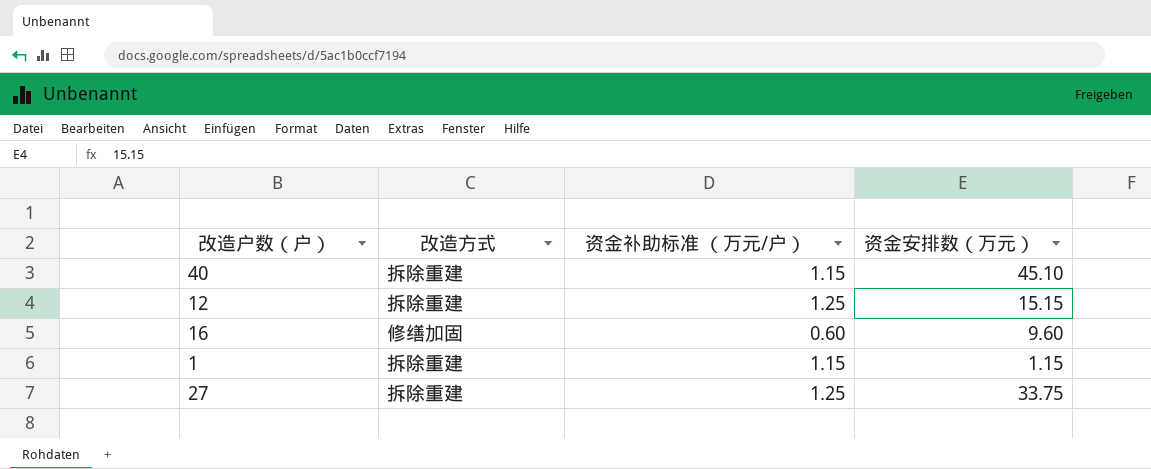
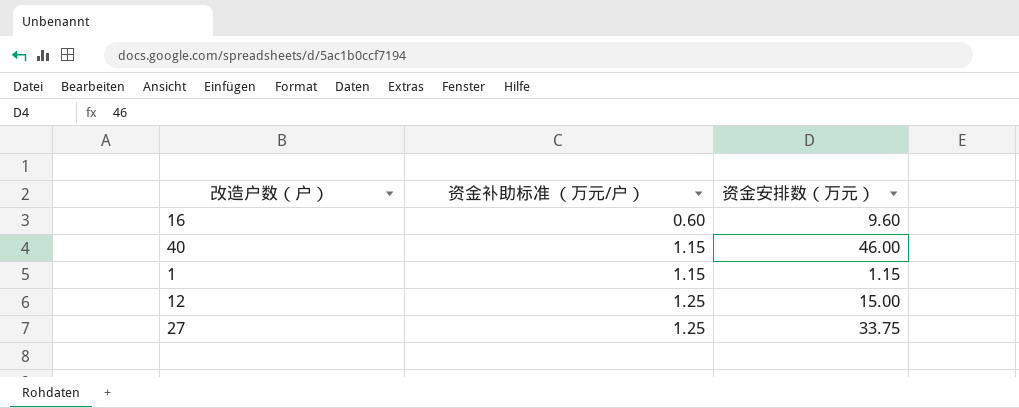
row order: none -> 资金补助标准 （万元/户） ascending
column 改造方式 | position: 2 -> none
40 | 资金安排数（万元）: 45.10 -> 46.00
12 | 资金安排数（万元）: 15.15 -> 15.00

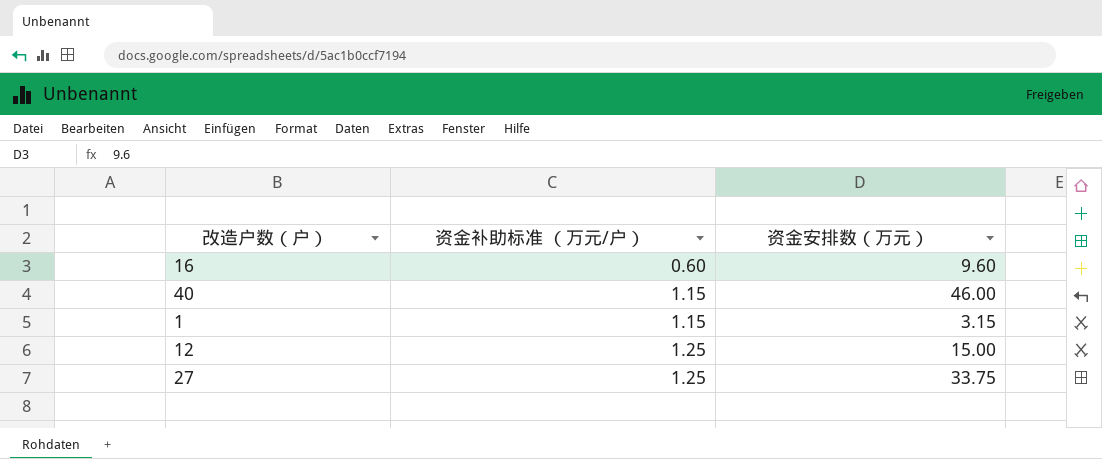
1 | 资金安排数（万元）: 1.15 -> 3.15

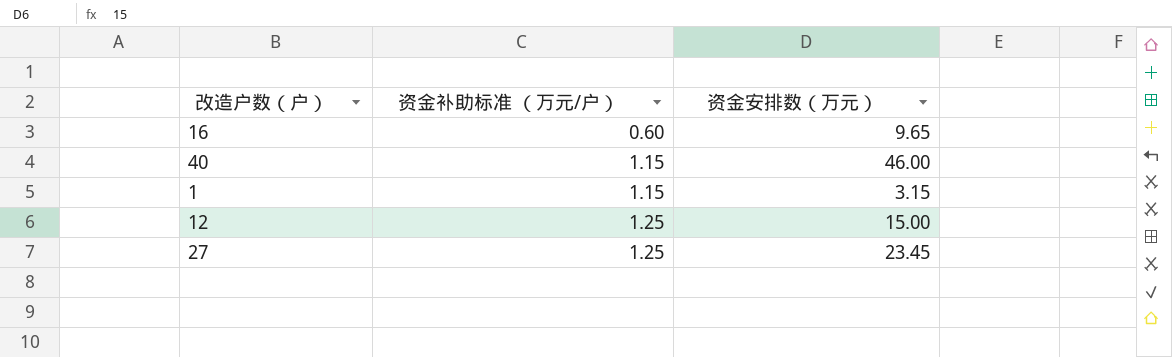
16 | 资金安排数（万元）: 9.60 -> 9.65
27 | 资金安排数（万元）: 33.75 -> 23.45

